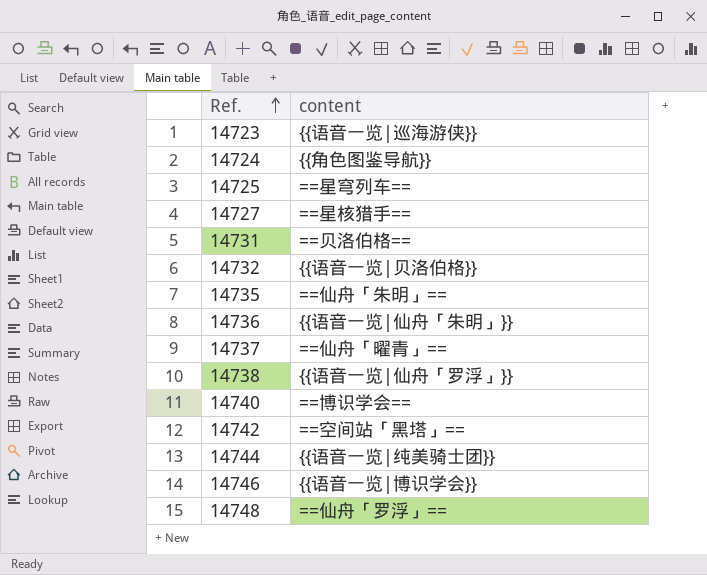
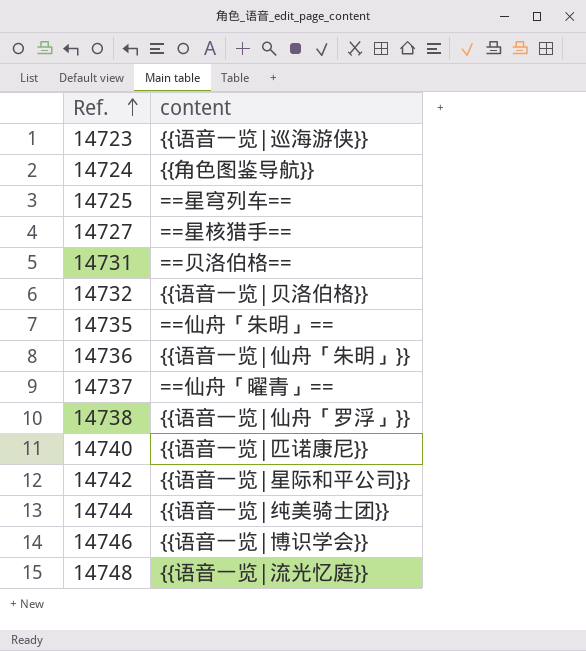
14740 | content: ==博识学会== -> {{语音一览|匹诺康尼}}
14742 | content: ==空间站「黑塔」== -> {{语音一览|星际和平公司}}
14748 | content: ==仙舟「罗浮」== -> {{语音一览|流光忆庭}}

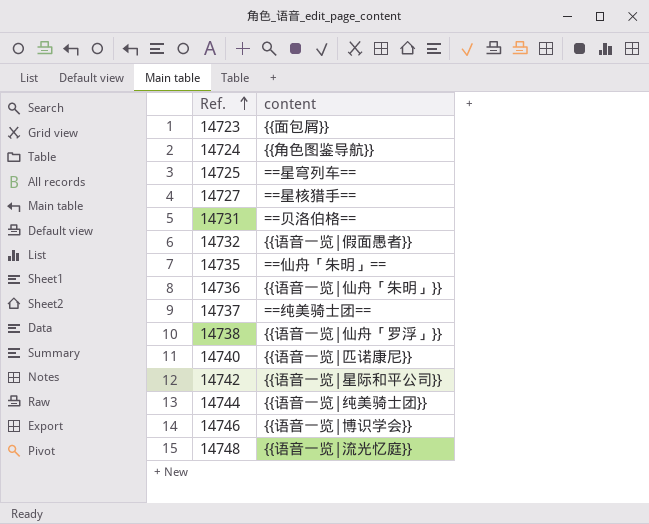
14723 | content: {{语音一览|巡海游侠}} -> {{面包屑}}
14732 | content: {{语音一览|贝洛伯格}} -> {{语音一览|假面愚者}}
14737 | content: ==仙舟「曜青」== -> ==纯美骑士团==

